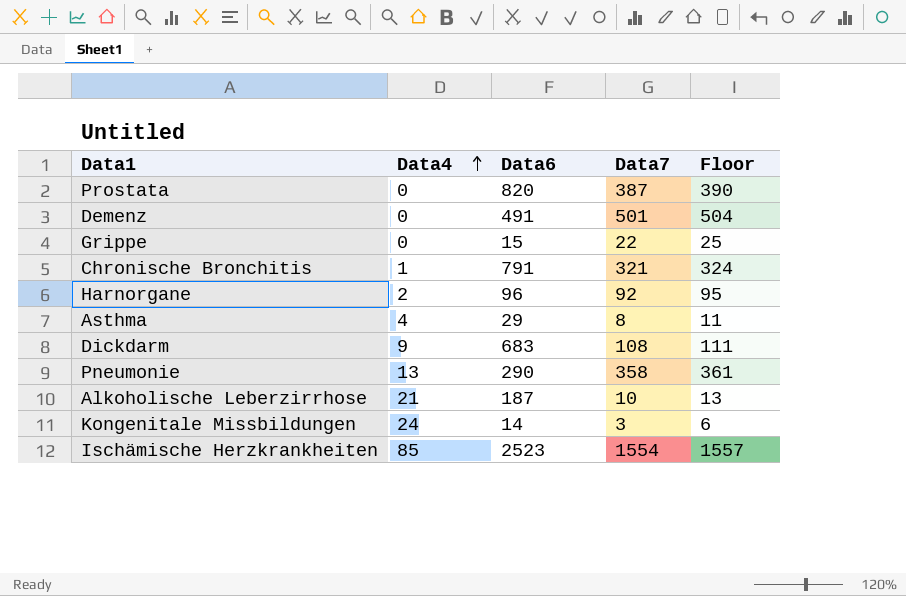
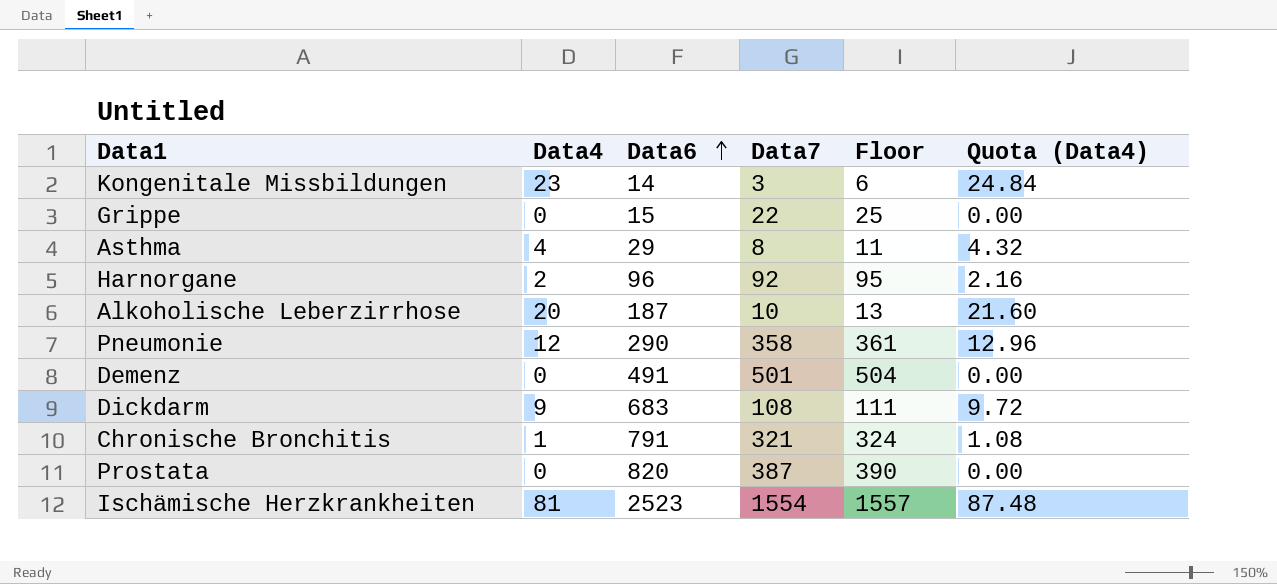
row order: Data4 ascending -> Data6 ascending
column Quota (Data4) | formula: none -> [Data4] * 1.08
Kongenitale Missbildungen | Data4: 24 -> 23
Alkoholische Leberzirrhose | Data4: 21 -> 20
Pneumonie | Data4: 13 -> 12
Ischämische Herzkrankheiten | Data4: 85 -> 81

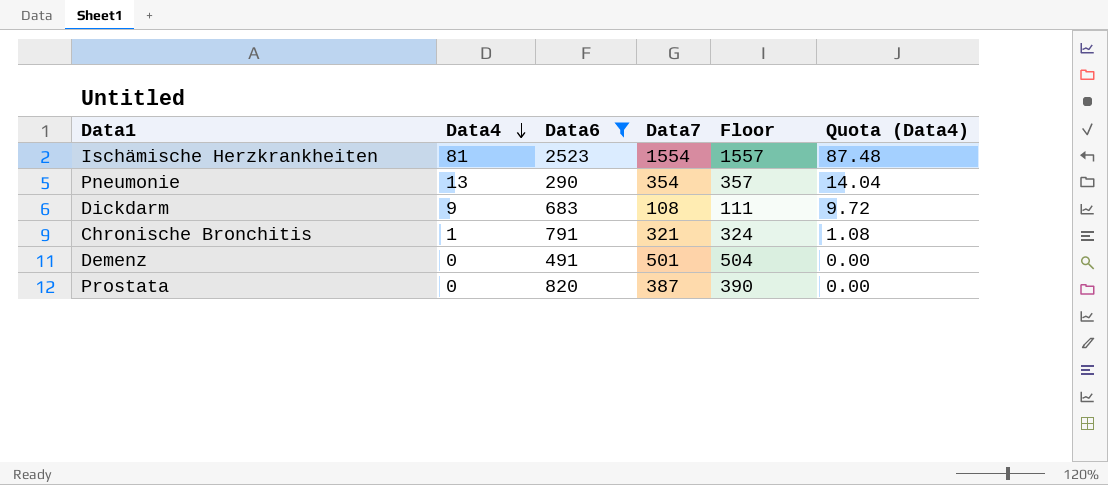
filter: none -> Data6 >= 290
row order: Data6 ascending -> Data4 descending
Pneumonie | Data4: 12 -> 13
Pneumonie | Data7: 358 -> 354
Pneumonie | Floor: 361 -> 357
Pneumonie | Quota (Data4): 12.96 -> 14.04

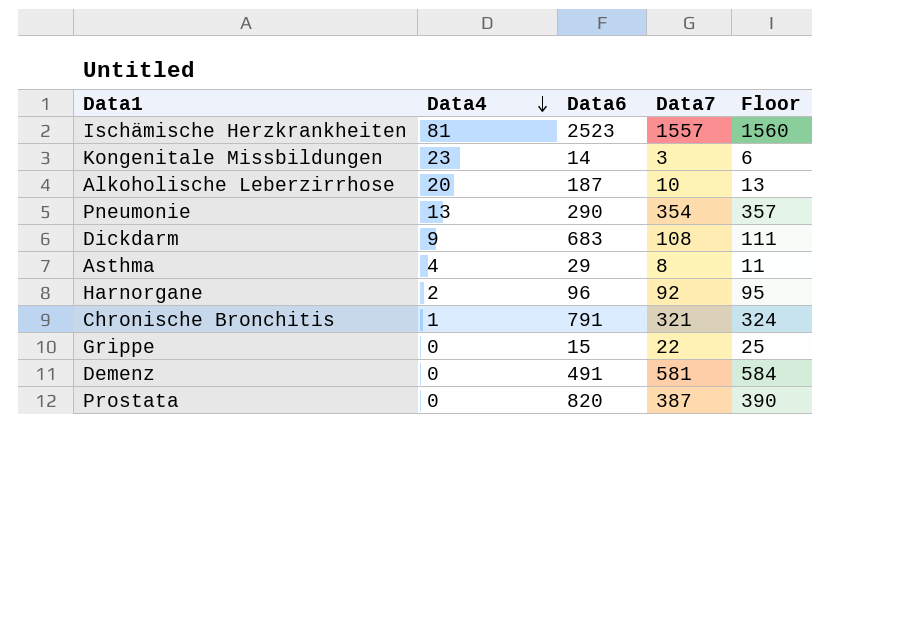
filter: Data6 >= 290 -> none
column Quota (Data4) | formula: [Data4] * 1.08 -> none
Ischämische Herzkrankheiten | Data7: 1554 -> 1557
Ischämische Herzkrankheiten | Floor: 1557 -> 1560
Demenz | Data7: 501 -> 581
Demenz | Floor: 504 -> 584

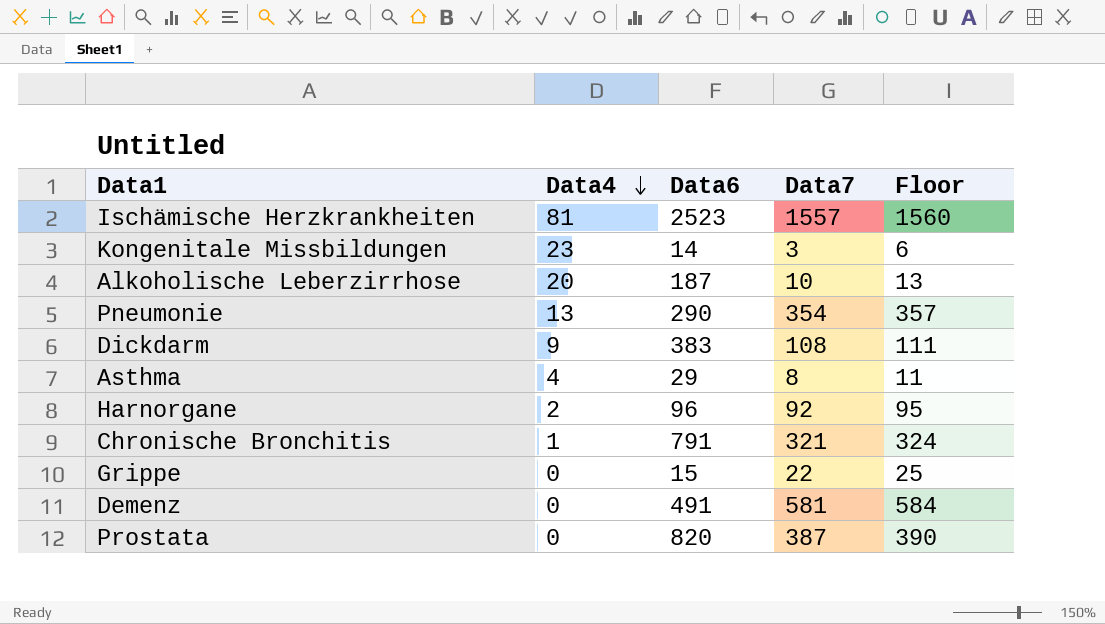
Dickdarm | Data6: 683 -> 383

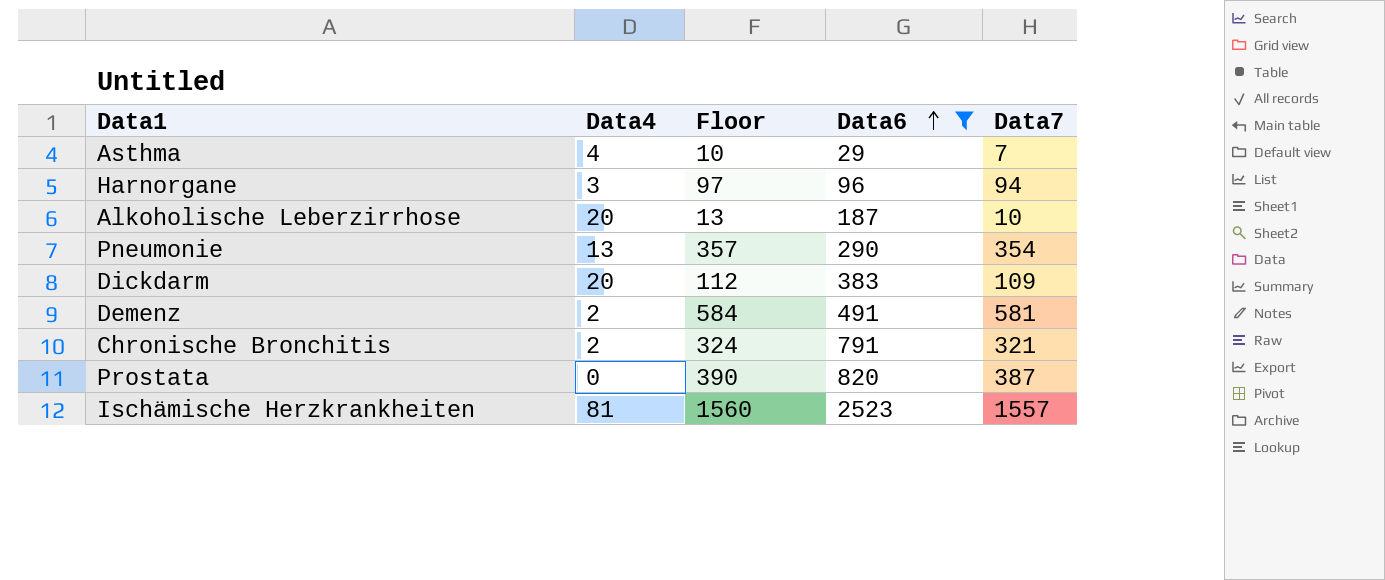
filter: none -> Data6 >= 29
row order: Data4 descending -> Data6 ascending
column Floor | position: 5 -> 3
Asthma | Floor: 11 -> 10
Asthma | Data7: 8 -> 7
Harnorgane | Data4: 2 -> 3
Harnorgane | Floor: 95 -> 97
Harnorgane | Data7: 92 -> 94
Dickdarm | Data4: 9 -> 20
Dickdarm | Floor: 111 -> 112
Dickdarm | Data7: 108 -> 109
Demenz | Data4: 0 -> 2
Chronische Bronchitis | Data4: 1 -> 2

